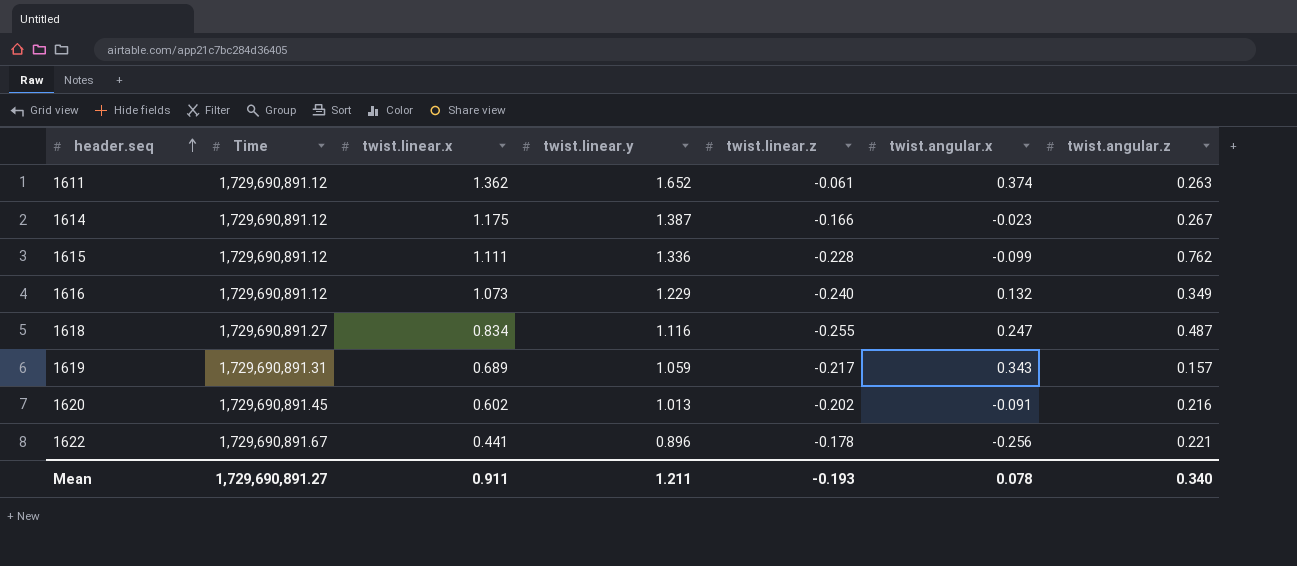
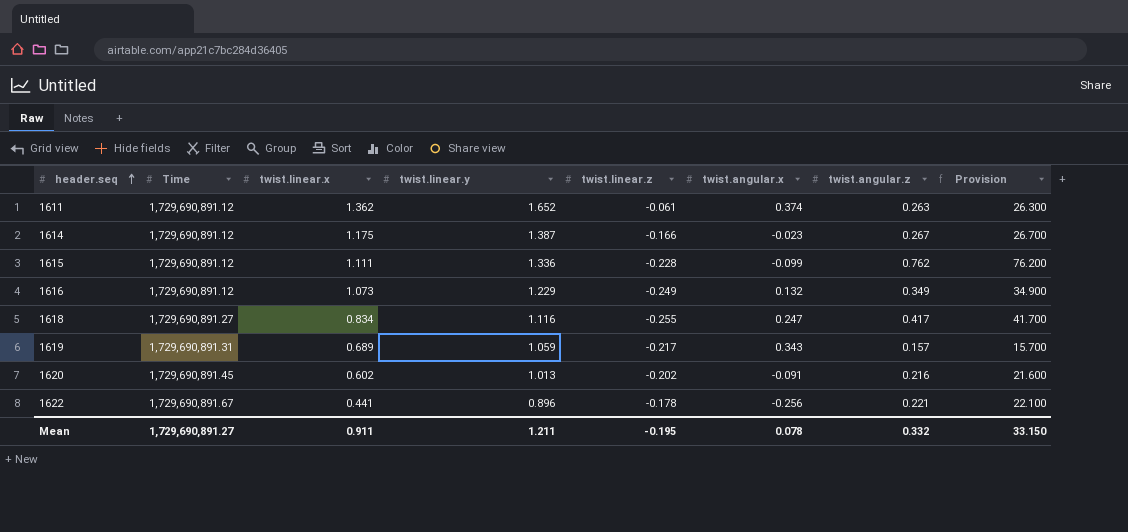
column Provision | formula: none -> [twist.angular.z] * 100
1616 | twist.linear.z: -0.240 -> -0.249
1618 | twist.angular.z: 0.487 -> 0.417
Mean | twist.linear.z: -0.193 -> -0.195
Mean | twist.angular.z: 0.340 -> 0.332

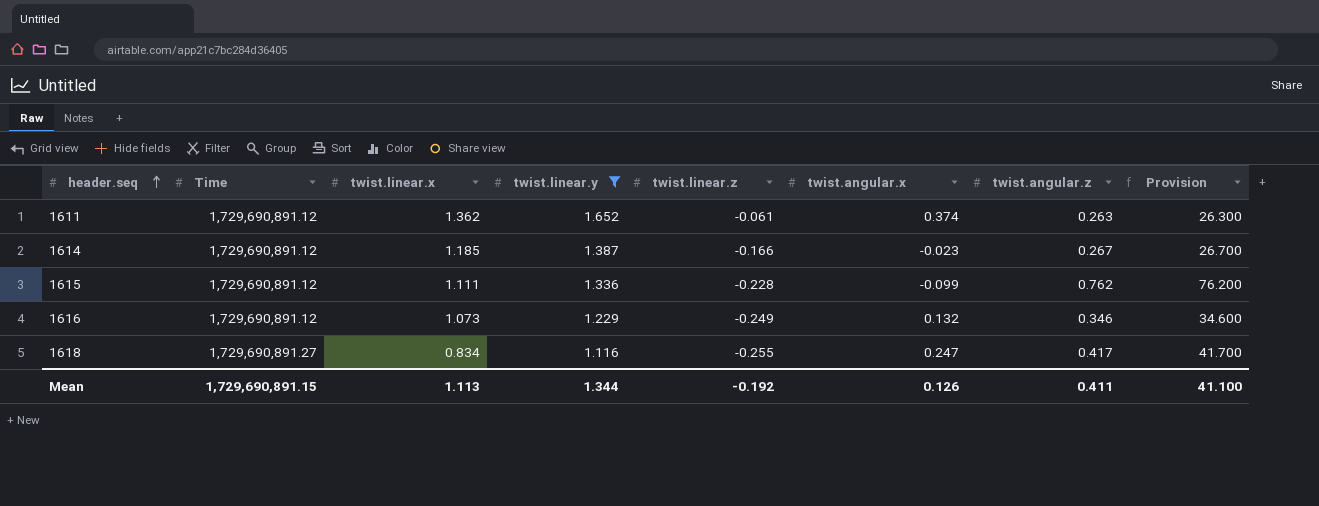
filter: none -> twist.linear.y >= 1.116
1614 | twist.linear.x: 1.175 -> 1.185
1616 | twist.angular.z: 0.349 -> 0.346
1616 | Provision: 34.900 -> 34.600
Mean | Time: 1,729,690,891.27 -> 1,729,690,891.15
Mean | twist.linear.x: 0.911 -> 1.113
Mean | twist.linear.y: 1.211 -> 1.344
Mean | twist.linear.z: -0.195 -> -0.192
Mean | twist.angular.x: 0.078 -> 0.126
Mean | twist.angular.z: 0.332 -> 0.411
Mean | Provision: 33.150 -> 41.100

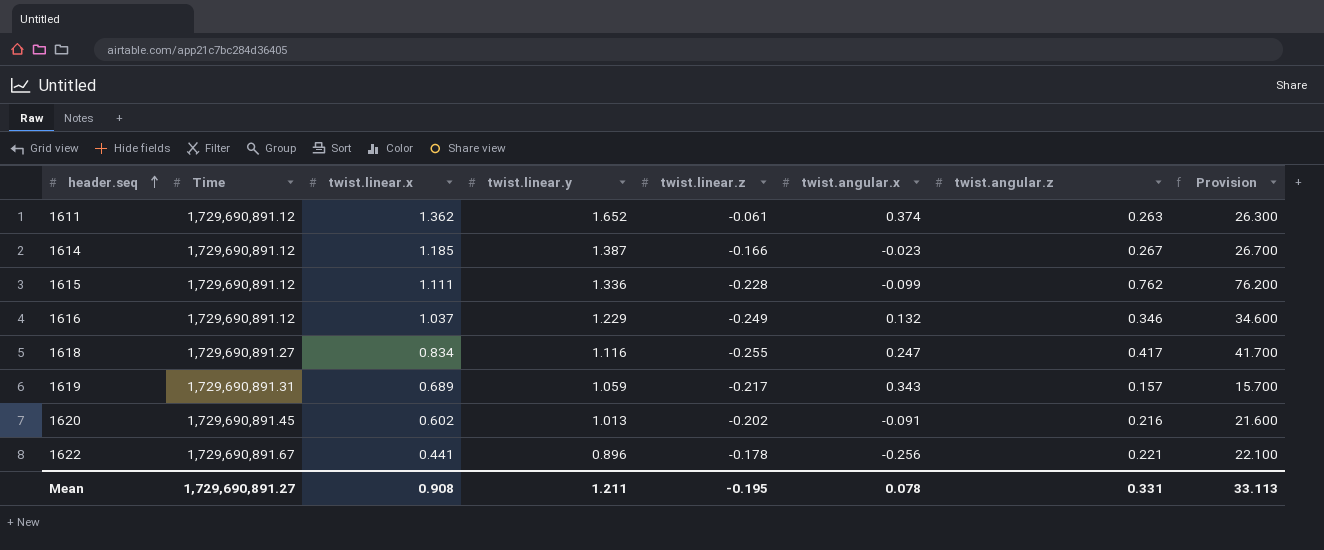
filter: twist.linear.y >= 1.116 -> none
1616 | twist.linear.x: 1.073 -> 1.037
Mean | Time: 1,729,690,891.15 -> 1,729,690,891.27
Mean | twist.linear.x: 1.113 -> 0.908
Mean | twist.linear.y: 1.344 -> 1.211
Mean | twist.linear.z: -0.192 -> -0.195
Mean | twist.angular.x: 0.126 -> 0.078
Mean | twist.angular.z: 0.411 -> 0.331
Mean | Provision: 41.100 -> 33.113

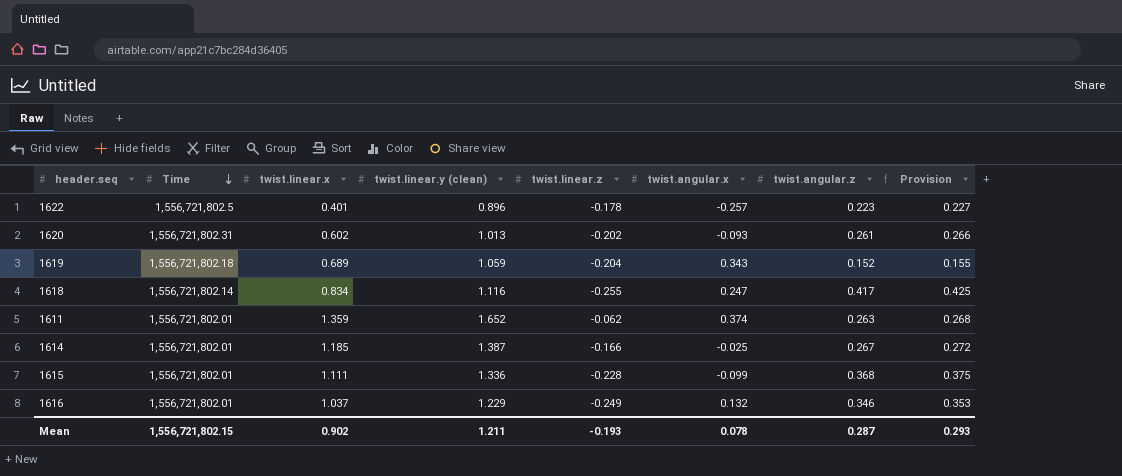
row order: header.seq ascending -> Time descending
column name: twist.linear.y -> twist.linear.y (clean)
column Provision | formula: [twist.angular.z] * 100 -> [twist.angular.z] * 1.02
1622 | Time: 1,729,690,891.67 -> 1,556,721,802.5
1622 | twist.linear.x: 0.441 -> 0.401
1622 | twist.angular.x: -0.256 -> -0.257
1622 | twist.angular.z: 0.221 -> 0.223
1620 | Time: 1,729,690,891.45 -> 1,556,721,802.31
1620 | twist.angular.x: -0.091 -> -0.093
1620 | twist.angular.z: 0.216 -> 0.261
1619 | Time: 1,729,690,891.31 -> 1,556,721,802.18
1619 | twist.linear.z: -0.217 -> -0.204
1619 | twist.angular.z: 0.157 -> 0.152
1618 | Time: 1,729,690,891.27 -> 1,556,721,802.14
1611 | Time: 1,729,690,891.12 -> 1,556,721,802.01
1611 | twist.linear.x: 1.362 -> 1.359
1611 | twist.linear.z: -0.061 -> -0.062
1614 | Time: 1,729,690,891.12 -> 1,556,721,802.01
1614 | twist.angular.x: -0.023 -> -0.025
1615 | Time: 1,729,690,891.12 -> 1,556,721,802.01
1615 | twist.angular.z: 0.762 -> 0.368
1616 | Time: 1,729,690,891.12 -> 1,556,721,802.01
Mean | Time: 1,729,690,891.27 -> 1,556,721,802.15
Mean | twist.linear.x: 0.908 -> 0.902
Mean | twist.linear.z: -0.195 -> -0.193
Mean | twist.angular.z: 0.331 -> 0.287
Mean | Provision: 33.113 -> 0.293

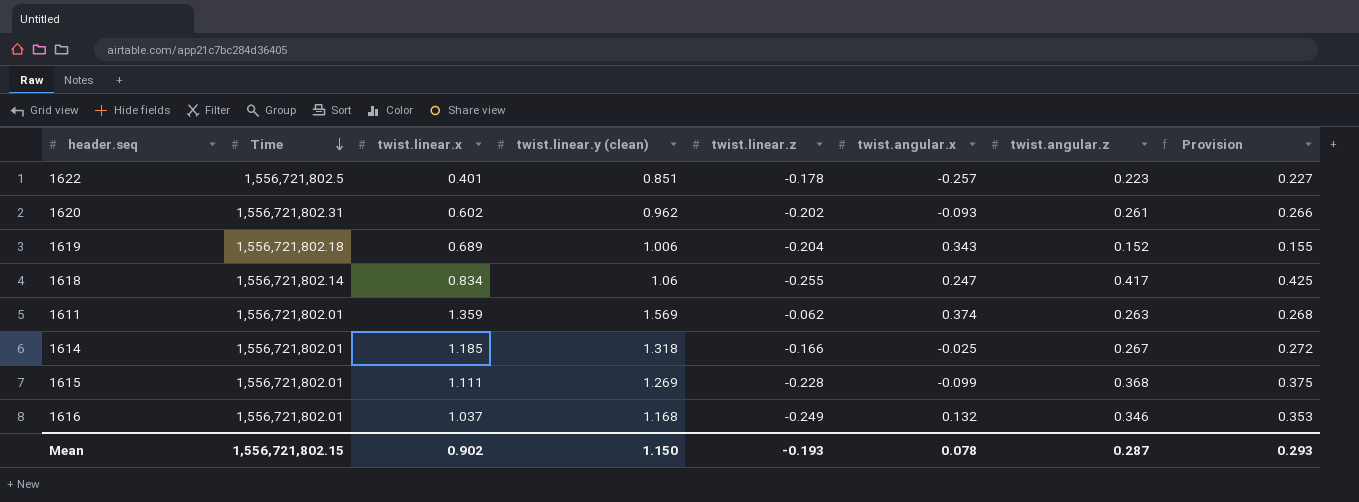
1622 | twist.linear.y (clean): 0.896 -> 0.851
1620 | twist.linear.y (clean): 1.013 -> 0.962
1619 | twist.linear.y (clean): 1.059 -> 1.006
1618 | twist.linear.y (clean): 1.116 -> 1.06
1611 | twist.linear.y (clean): 1.652 -> 1.569
1614 | twist.linear.y (clean): 1.387 -> 1.318
1615 | twist.linear.y (clean): 1.336 -> 1.269
1616 | twist.linear.y (clean): 1.229 -> 1.168
Mean | twist.linear.y (clean): 1.211 -> 1.150

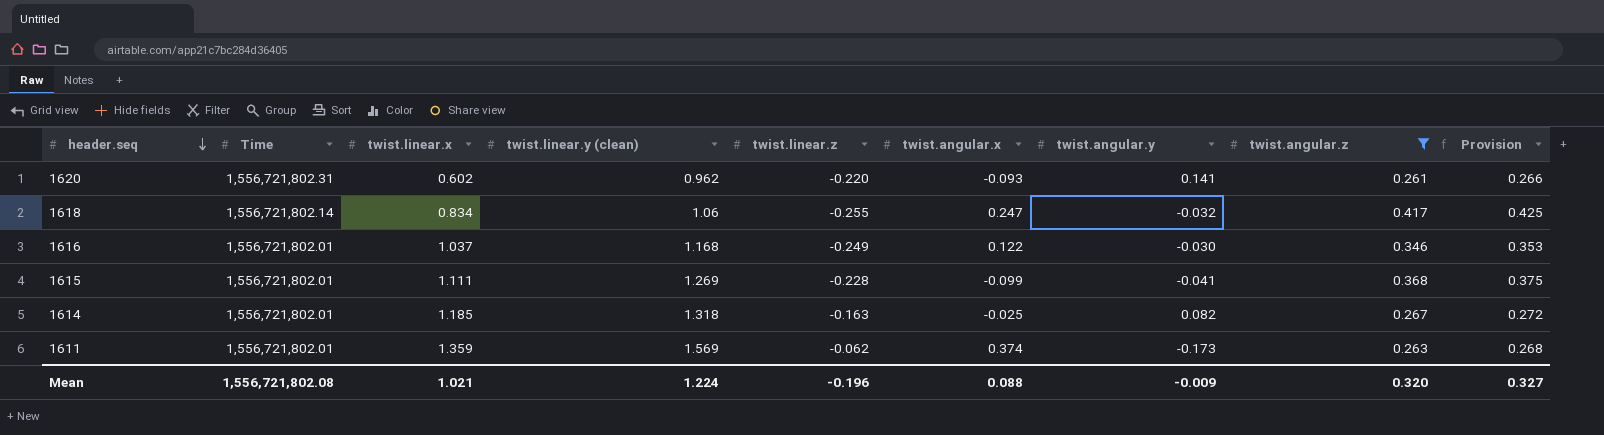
filter: none -> twist.angular.z >= 0.261
row order: Time descending -> header.seq descending
column twist.angular.y | position: none -> 7
1620 | twist.linear.z: -0.202 -> -0.220
1616 | twist.angular.x: 0.132 -> 0.122
1614 | twist.linear.z: -0.166 -> -0.163
Mean | Time: 1,556,721,802.15 -> 1,556,721,802.08
Mean | twist.linear.x: 0.902 -> 1.021
Mean | twist.linear.y (clean): 1.150 -> 1.224
Mean | twist.linear.z: -0.193 -> -0.196
Mean | twist.angular.x: 0.078 -> 0.088
Mean | twist.angular.z: 0.287 -> 0.320
Mean | Provision: 0.293 -> 0.327

